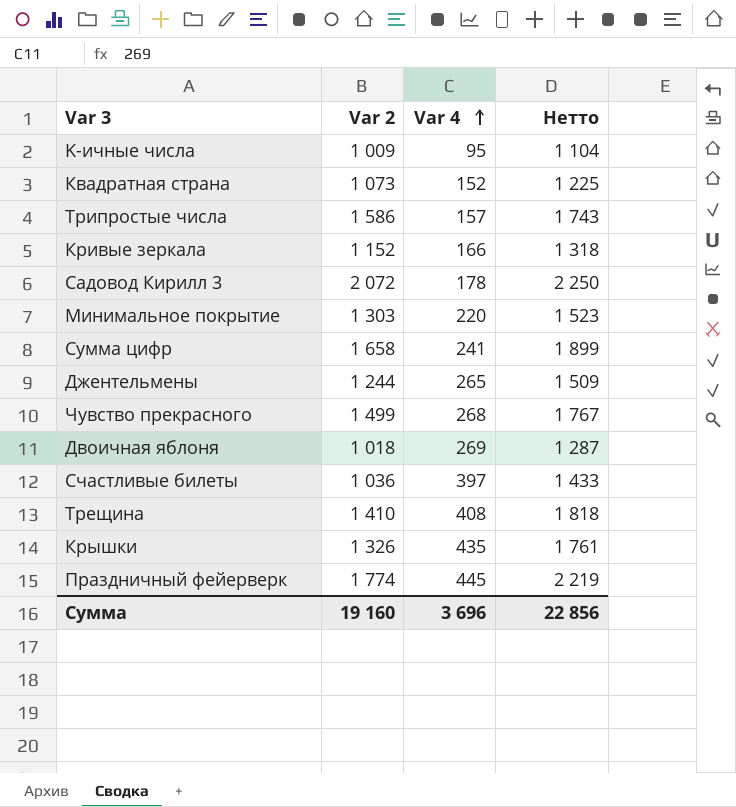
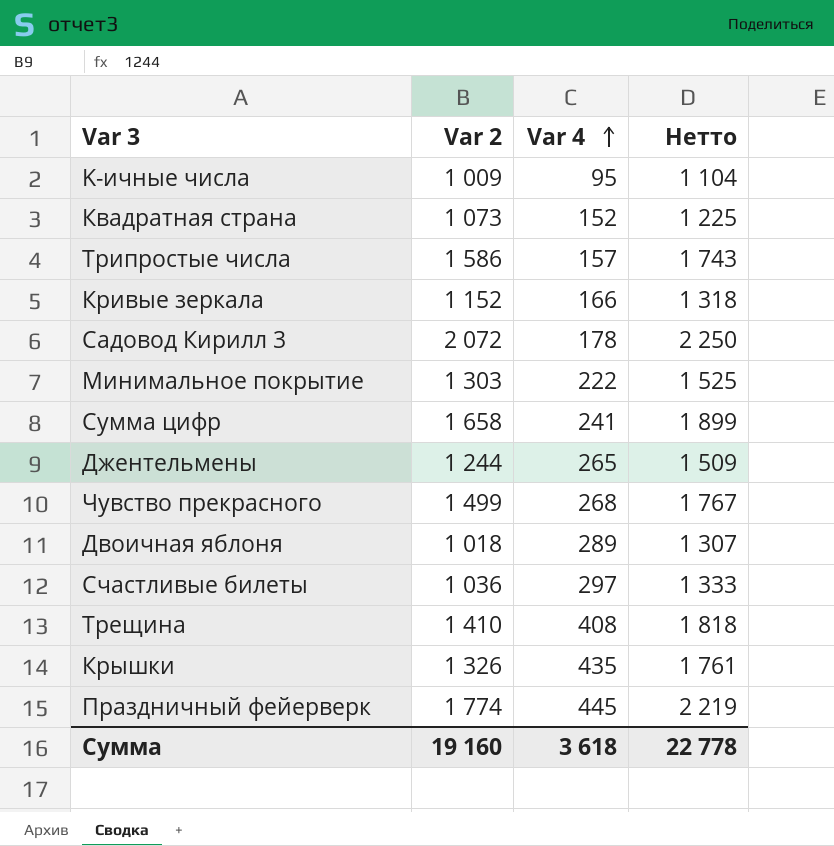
Минимальное покрытие | Var 4: 220 -> 222
Минимальное покрытие | Нетто: 1 523 -> 1 525
Двоичная яблоня | Var 4: 269 -> 289
Двоичная яблоня | Нетто: 1 287 -> 1 307
Счастливые билеты | Var 4: 397 -> 297
Счастливые билеты | Нетто: 1 433 -> 1 333
Сумма | Var 4: 3 696 -> 3 618
Сумма | Нетто: 22 856 -> 22 778

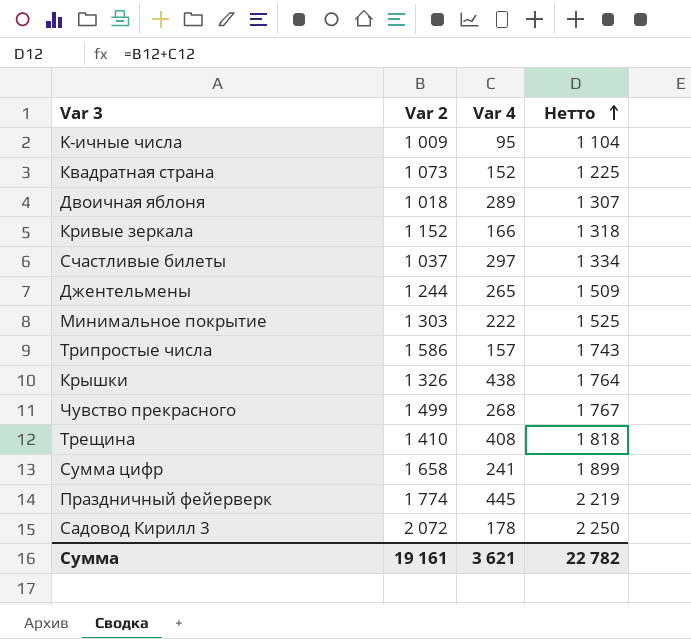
row order: Var 4 ascending -> Нетто ascending
Счастливые билеты | Var 2: 1 036 -> 1 037
Счастливые билеты | Нетто: 1 333 -> 1 334
Крышки | Var 4: 435 -> 438
Крышки | Нетто: 1 761 -> 1 764
Сумма | Var 2: 19 160 -> 19 161
Сумма | Var 4: 3 618 -> 3 621
Сумма | Нетто: 22 778 -> 22 782

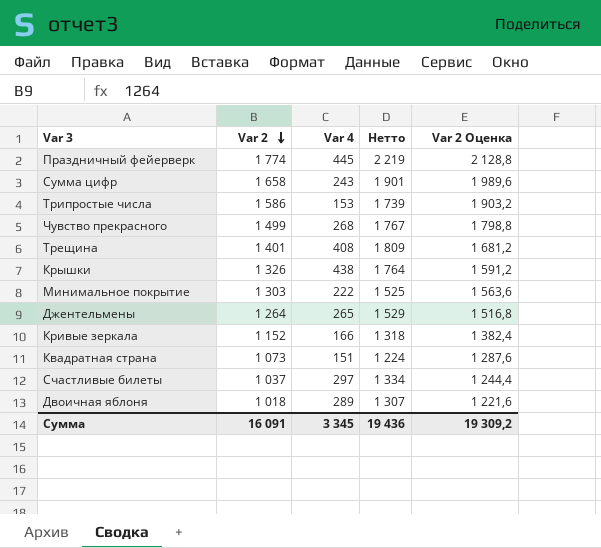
row order: Нетто ascending -> Var 2 descending
column Var 2 Оценка | formula: none -> [Var 2] * 1,2
row K-ичные числа: 1 009 | 95 | 1 104 -> none
row Садовод Кирилл 3: 2 072 | 178 | 2 250 -> none
Сумма цифр | Var 4: 241 -> 243
Сумма цифр | Нетто: 1 899 -> 1 901
Трипростые числа | Var 4: 157 -> 153
Трипростые числа | Нетто: 1 743 -> 1 739
Трещина | Var 2: 1 410 -> 1 401
Трещина | Нетто: 1 818 -> 1 809
Джентельмены | Var 2: 1 244 -> 1 264
Джентельмены | Нетто: 1 509 -> 1 529
Квадратная страна | Var 4: 152 -> 151
Квадратная страна | Нетто: 1 225 -> 1 224
Сумма | Var 2: 19 161 -> 16 091
Сумма | Var 4: 3 621 -> 3 345
Сумма | Нетто: 22 782 -> 19 436

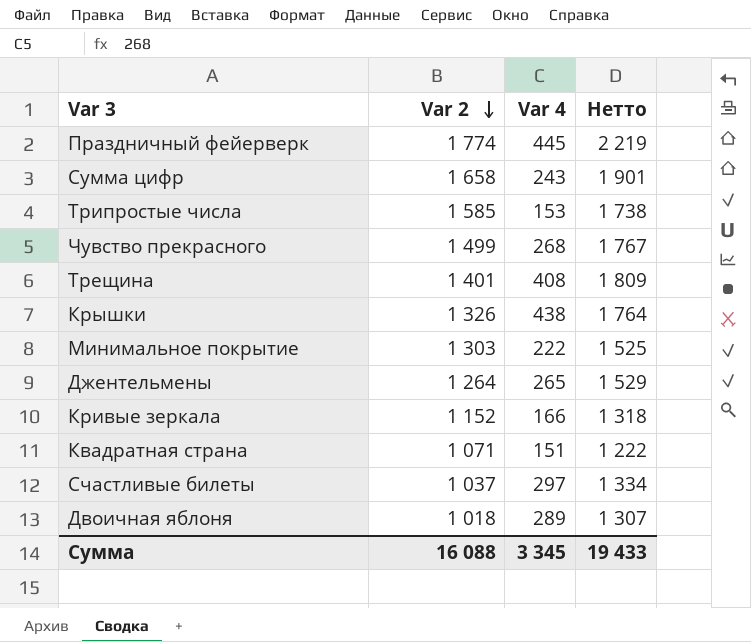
column Var 2 Оценка | formula: [Var 2] * 1,2 -> none
Трипростые числа | Var 2: 1 586 -> 1 585
Трипростые числа | Нетто: 1 739 -> 1 738
Квадратная страна | Var 2: 1 073 -> 1 071
Квадратная страна | Нетто: 1 224 -> 1 222
Сумма | Var 2: 16 091 -> 16 088
Сумма | Нетто: 19 436 -> 19 433

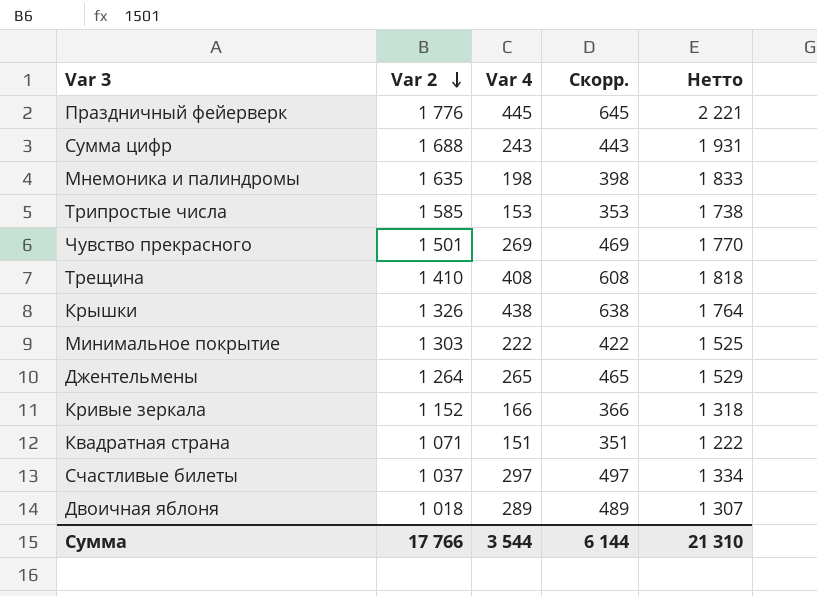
column Скорр. | formula: none -> [Var 4] + 200
Праздничный фейерверк | Var 2: 1 774 -> 1 776
Праздничный фейерверк | Нетто: 2 219 -> 2 221
Сумма цифр | Var 2: 1 658 -> 1 688
Сумма цифр | Нетто: 1 901 -> 1 931
row Мнемоника и палиндромы: none -> 1 635 | 198 | 398 | 1 833
Чувство прекрасного | Var 2: 1 499 -> 1 501
Чувство прекрасного | Var 4: 268 -> 269
Чувство прекрасного | Нетто: 1 767 -> 1 770
Трещина | Var 2: 1 401 -> 1 410
Трещина | Нетто: 1 809 -> 1 818
Сумма | Var 2: 16 088 -> 17 766
Сумма | Var 4: 3 345 -> 3 544
Сумма | Нетто: 19 433 -> 21 310

